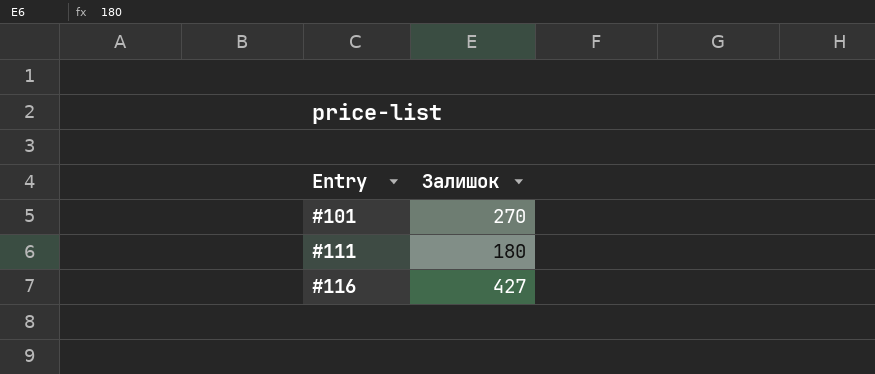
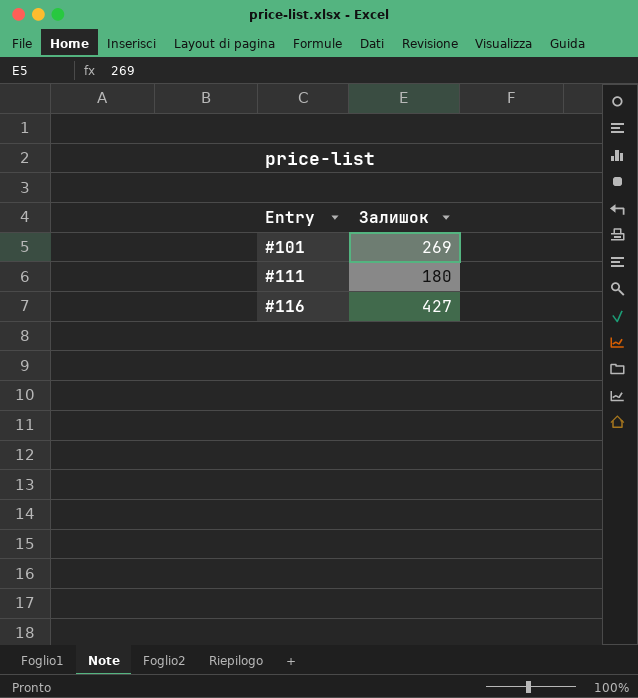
#101 | Залишок: 270 -> 269

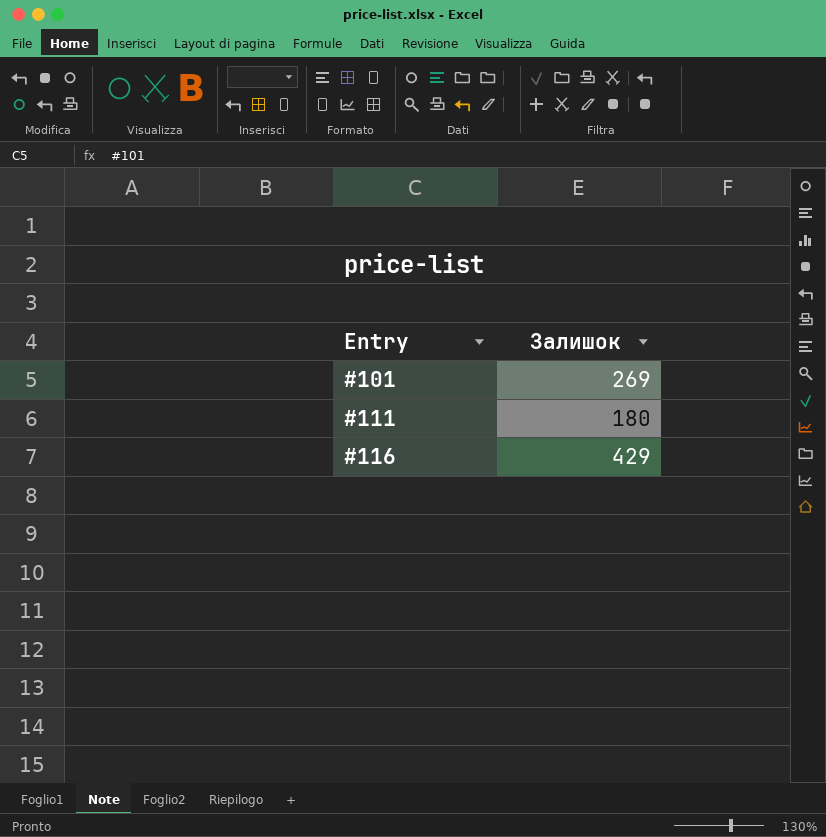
#116 | Залишок: 427 -> 429

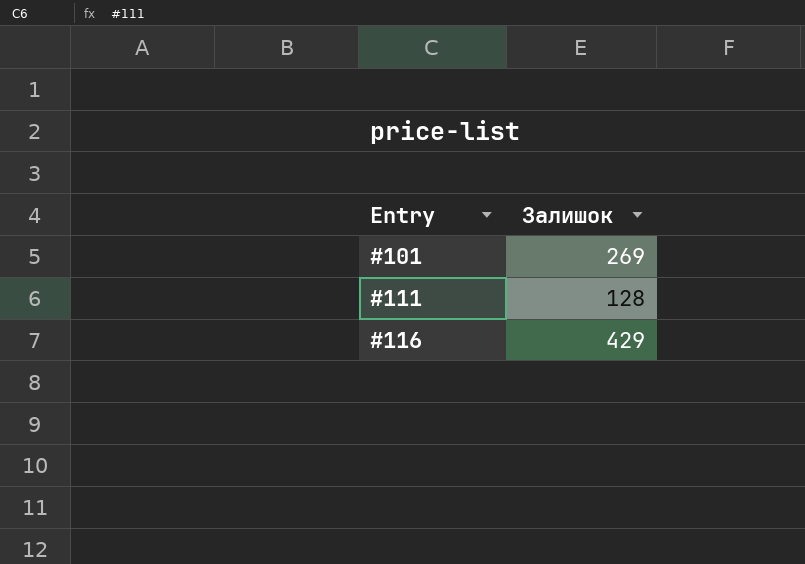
#111 | Залишок: 180 -> 128

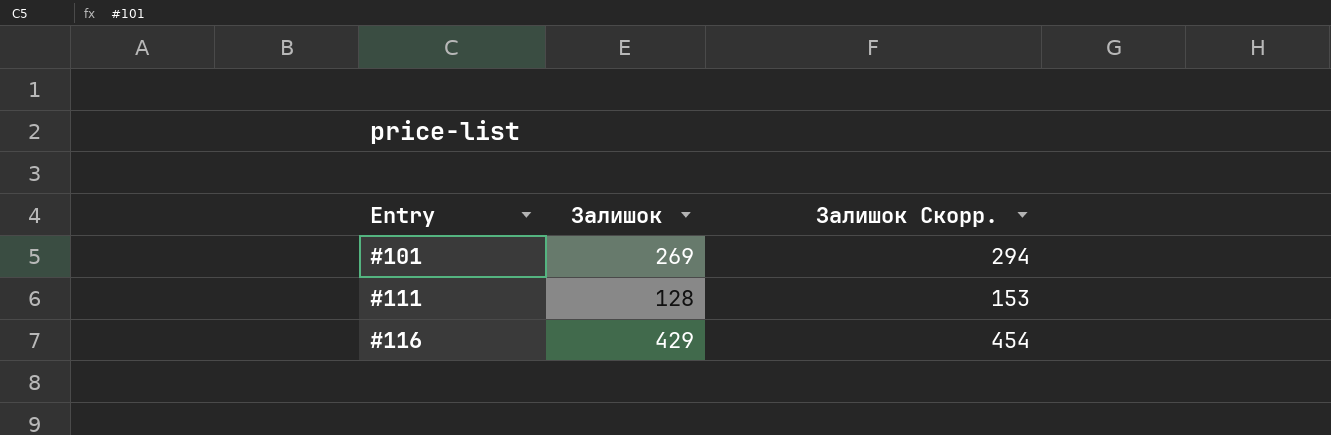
column Залишок Скорр. | formula: none -> [Залишок] + 25

